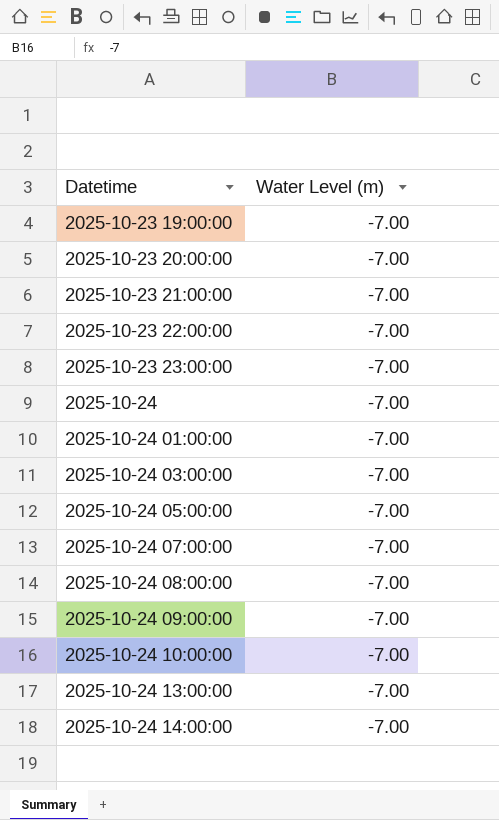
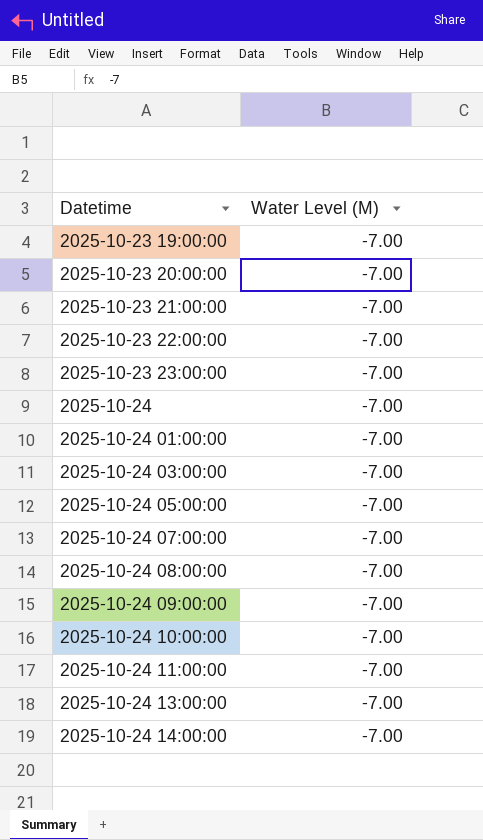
column name: Water Level (m) -> Water Level (M)
row 2025-10-24 11:00:00: none -> -7.00

